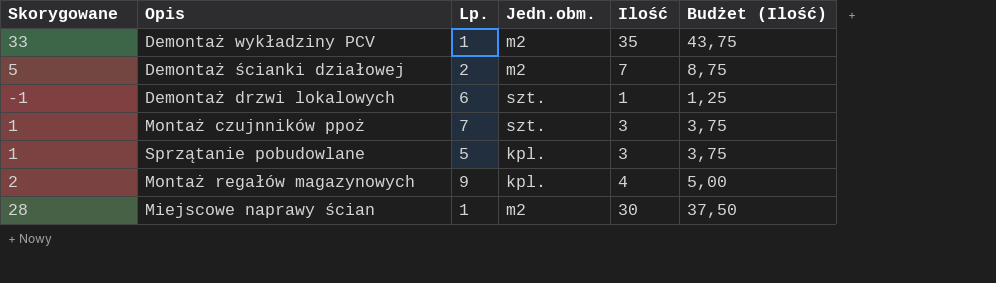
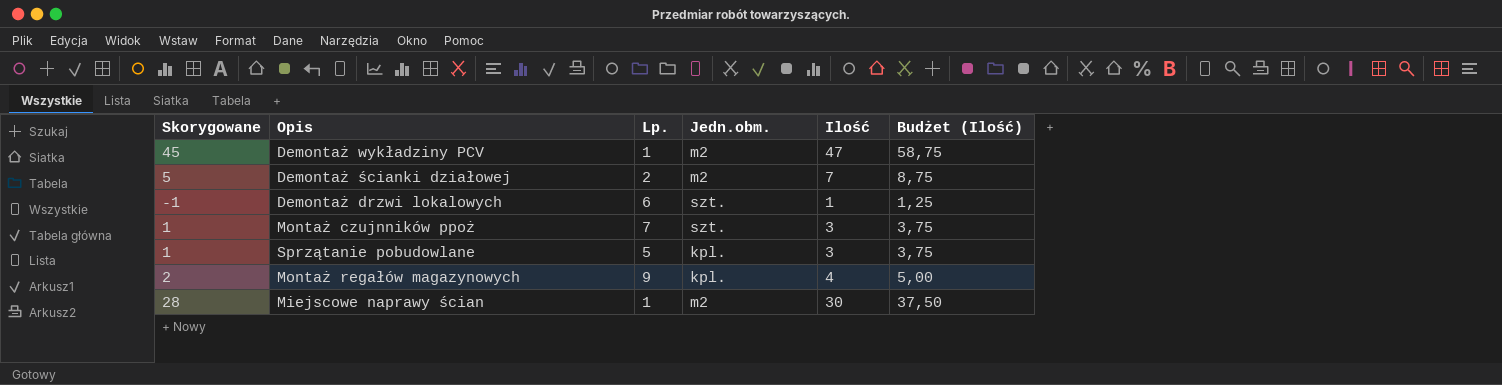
Demontaż wykładziny PCV | Skorygowane: 33 -> 45
Demontaż wykładziny PCV | Ilość: 35 -> 47
Demontaż wykładziny PCV | Budżet (Ilość): 43,75 -> 58,75

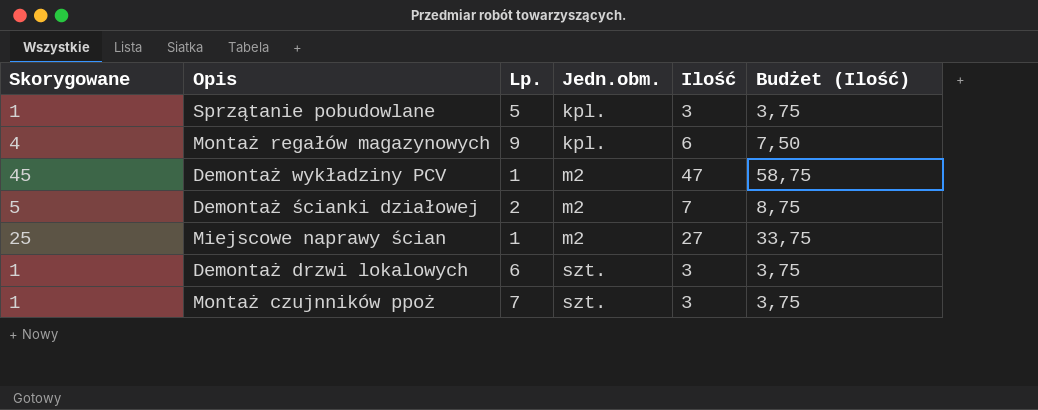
row order: none -> Jedn.obm. ascending
Montaż regałów magazynowych | Skorygowane: 2 -> 4
Montaż regałów magazynowych | Ilość: 4 -> 6
Montaż regałów magazynowych | Budżet (Ilość): 5,00 -> 7,50
Miejscowe naprawy ścian | Skorygowane: 28 -> 25
Miejscowe naprawy ścian | Ilość: 30 -> 27
Miejscowe naprawy ścian | Budżet (Ilość): 37,50 -> 33,75
Demontaż drzwi lokalowych | Skorygowane: -1 -> 1
Demontaż drzwi lokalowych | Ilość: 1 -> 3
Demontaż drzwi lokalowych | Budżet (Ilość): 1,25 -> 3,75

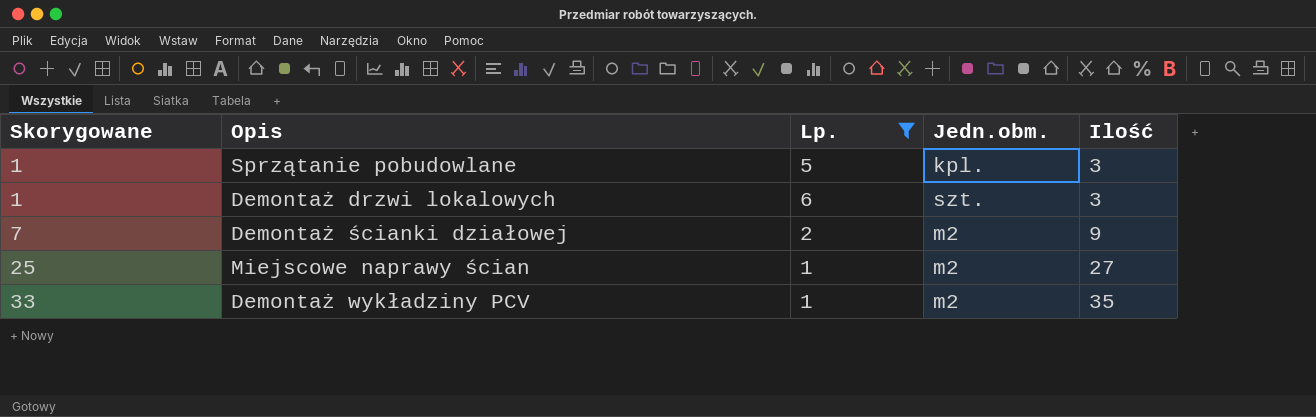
filter: none -> Lp. <= 6
row order: Jedn.obm. ascending -> Skorygowane ascending
column Budżet (Ilość) | formula: [Ilość] * 1,25 -> none
Demontaż ścianki działowej | Skorygowane: 5 -> 7
Demontaż ścianki działowej | Ilość: 7 -> 9
Demontaż wykładziny PCV | Skorygowane: 45 -> 33
Demontaż wykładziny PCV | Ilość: 47 -> 35

